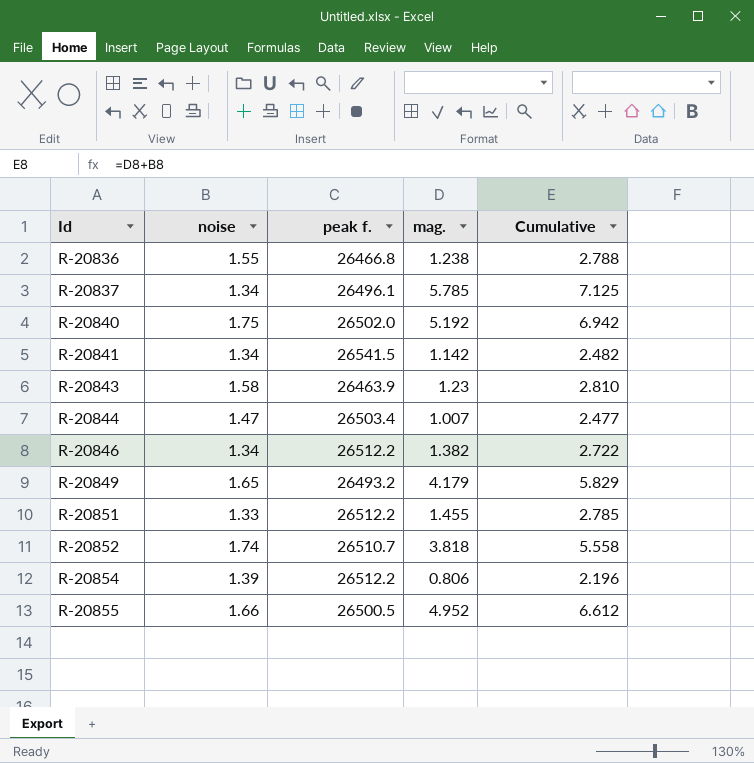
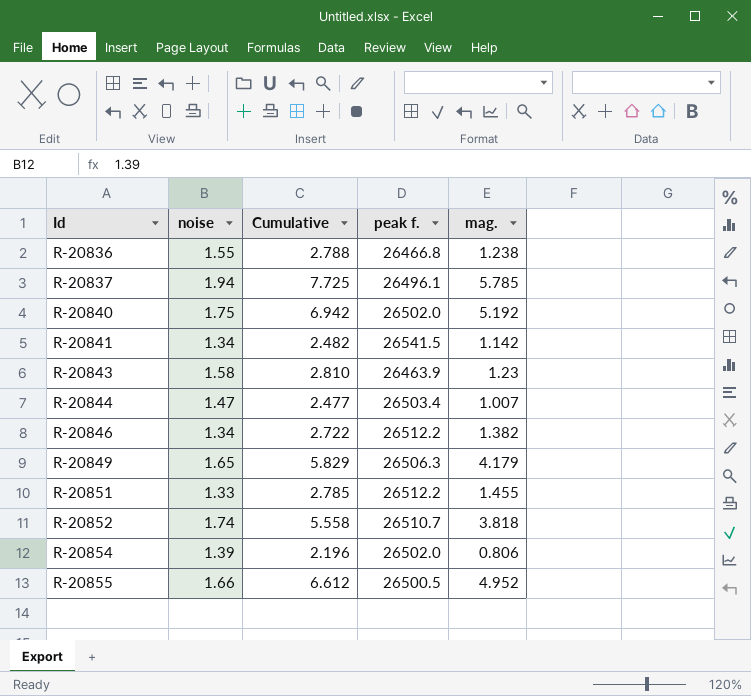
column Cumulative | position: 5 -> 3
R-20837 | noise: 1.34 -> 1.94
R-20837 | Cumulative: 7.125 -> 7.725
R-20849 | peak f.: 26493.2 -> 26506.3
R-20854 | peak f.: 26512.2 -> 26502.0

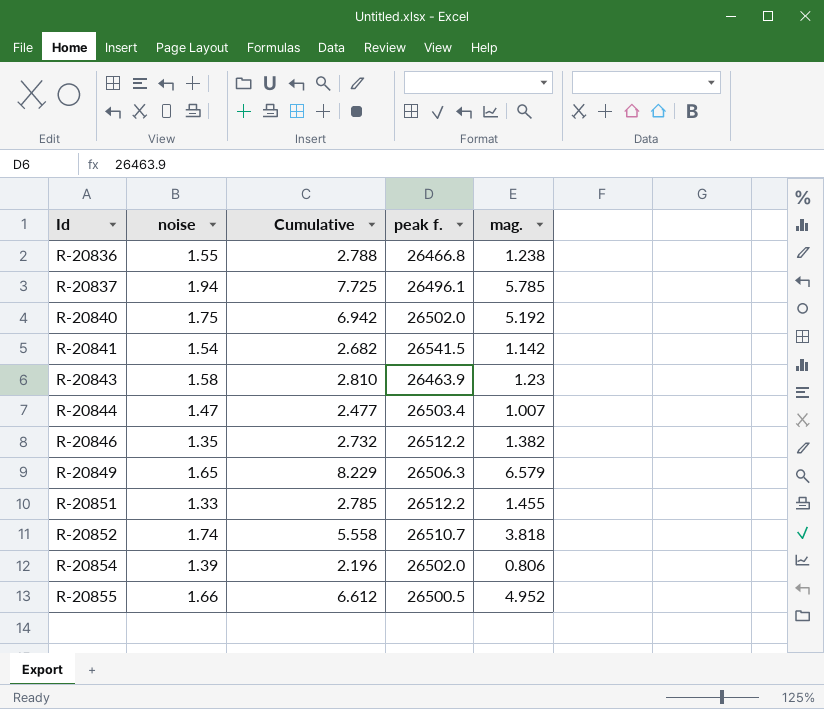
R-20841 | noise: 1.34 -> 1.54
R-20841 | Cumulative: 2.482 -> 2.682
R-20846 | noise: 1.34 -> 1.35
R-20846 | Cumulative: 2.722 -> 2.732
R-20849 | Cumulative: 5.829 -> 8.229
R-20849 | mag.: 4.179 -> 6.579

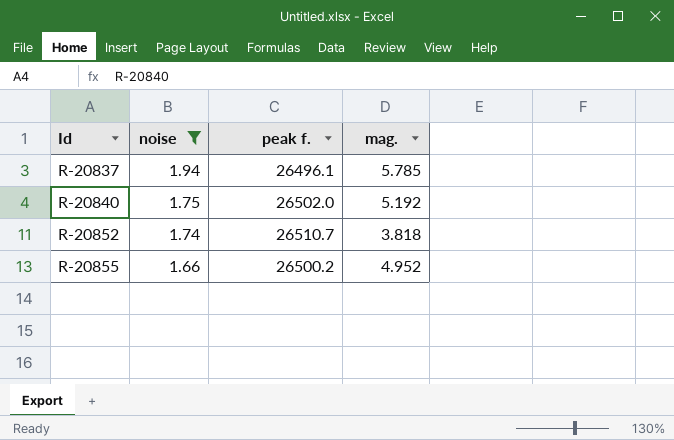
filter: none -> noise >= 1.66
column Cumulative | formula: [noise] + [mag.] -> none
R-20855 | peak f.: 26500.5 -> 26500.2

